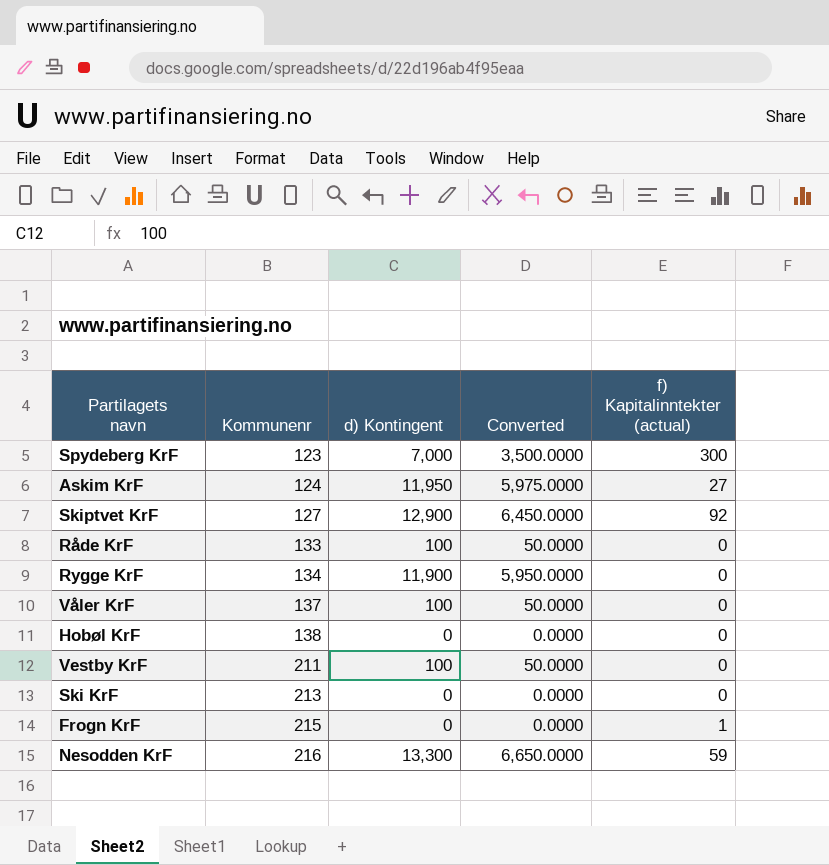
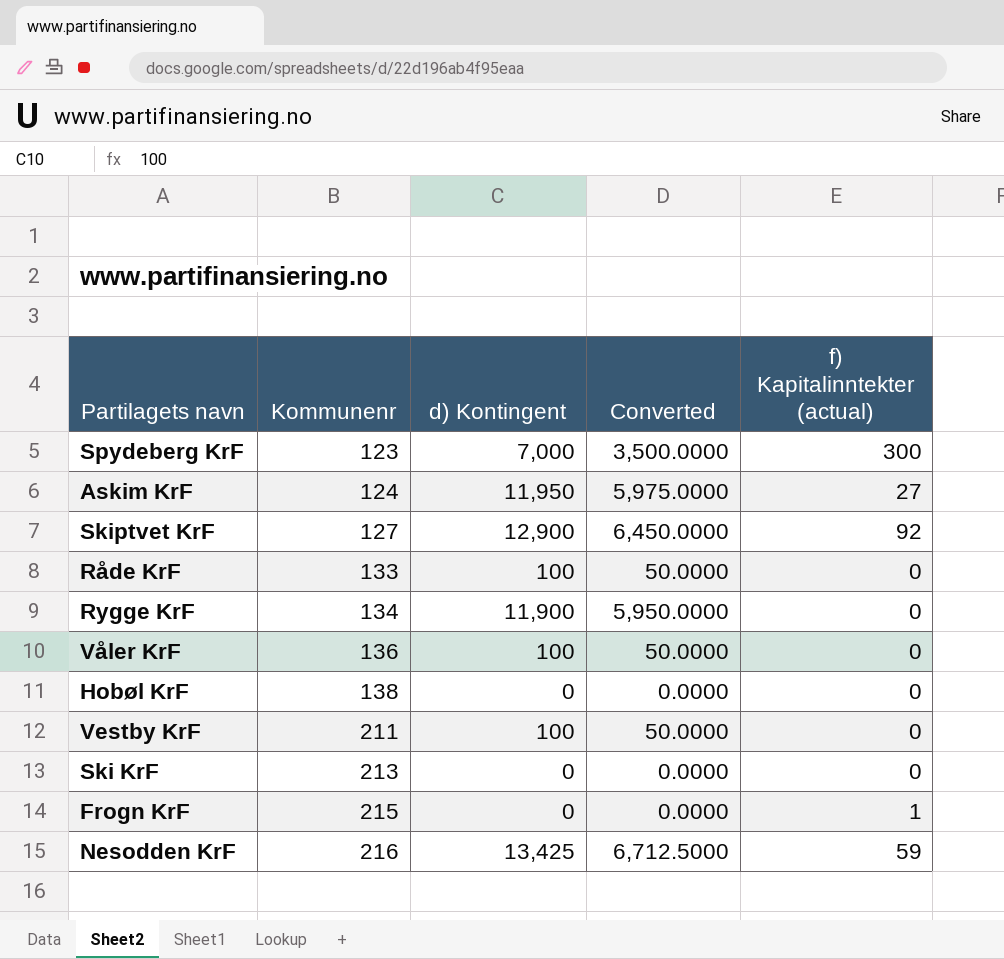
Våler KrF | Kommunenr: 137 -> 136
Nesodden KrF | d) Kontingent: 13,300 -> 13,425
Nesodden KrF | Converted: 6,650.0000 -> 6,712.5000

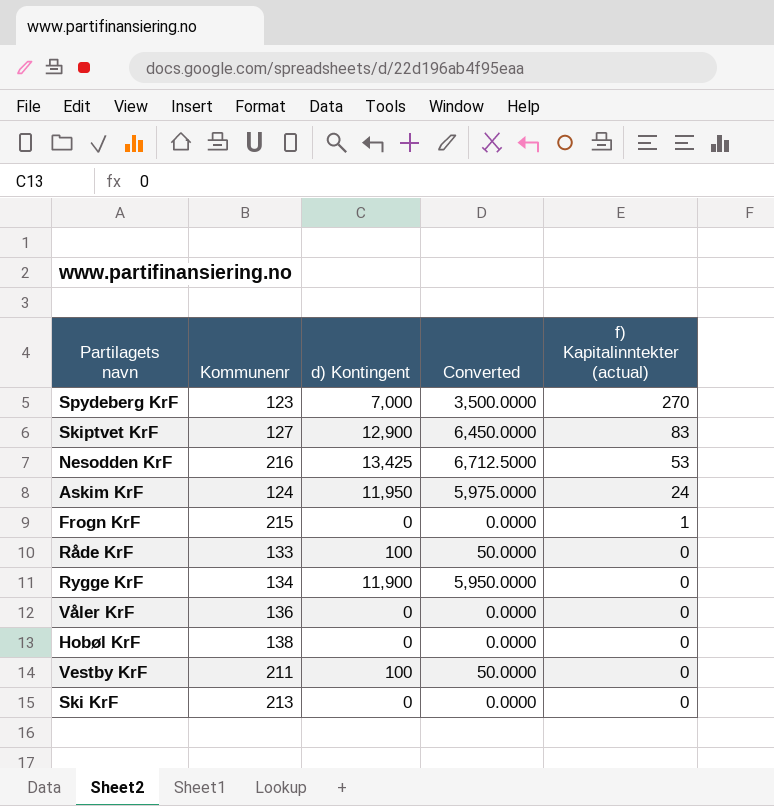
row order: Kommunenr ascending -> f) Kapitalinntekter (actual) descending
Spydeberg KrF | f) Kapitalinntekter (actual): 300 -> 270
Skiptvet KrF | f) Kapitalinntekter (actual): 92 -> 83
Nesodden KrF | f) Kapitalinntekter (actual): 59 -> 53
Askim KrF | f) Kapitalinntekter (actual): 27 -> 24
Våler KrF | d) Kontingent: 100 -> 0
Våler KrF | Converted: 50.0000 -> 0.0000

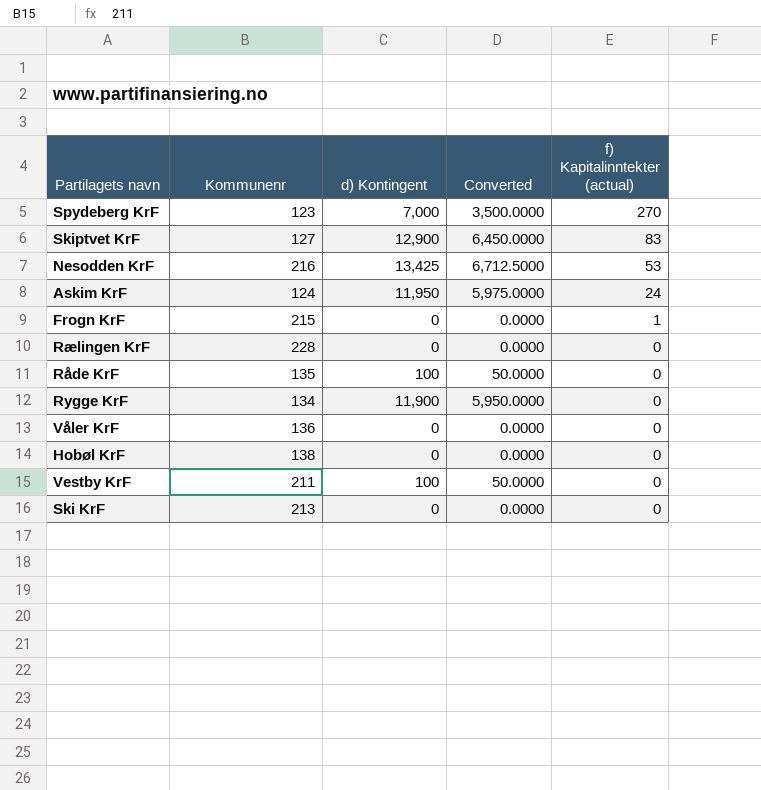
row Rælingen KrF: none -> 228 | 0 | 0.0000 | 0
Råde KrF | Kommunenr: 133 -> 135

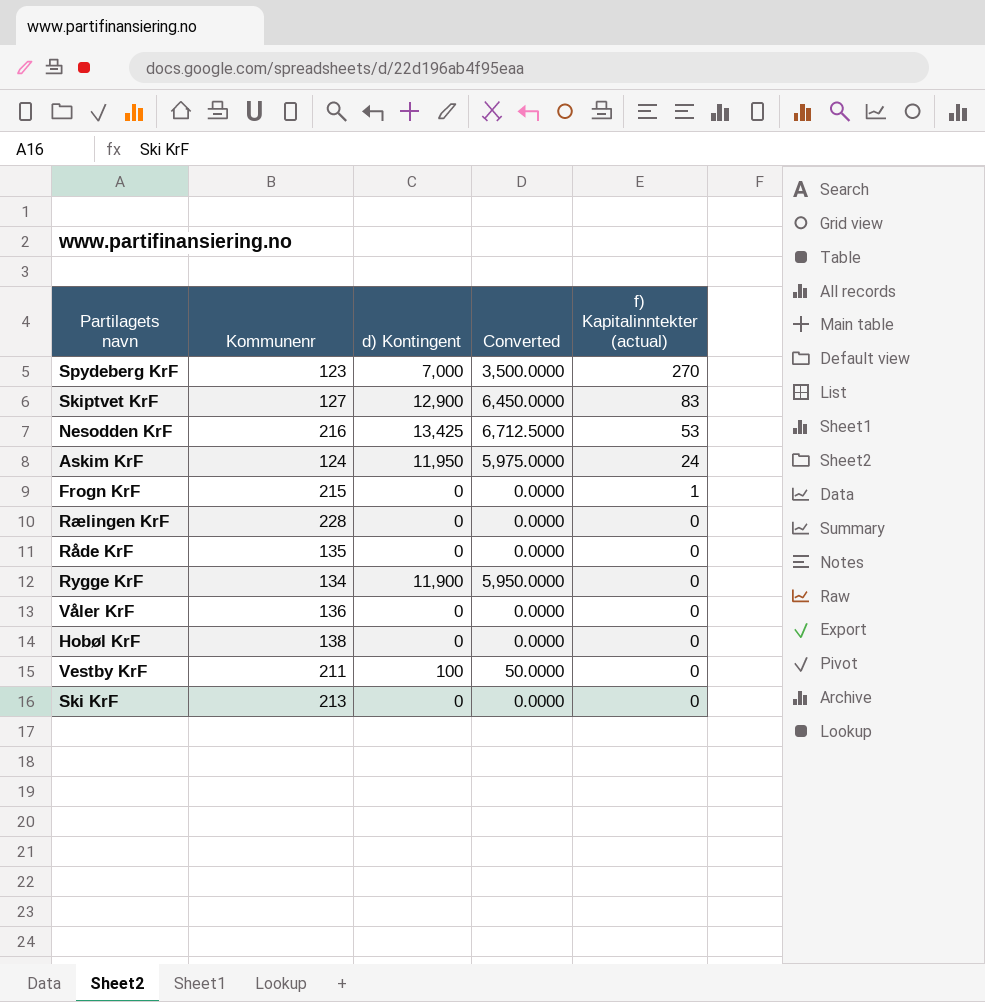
Råde KrF | d) Kontingent: 100 -> 0
Råde KrF | Converted: 50.0000 -> 0.0000

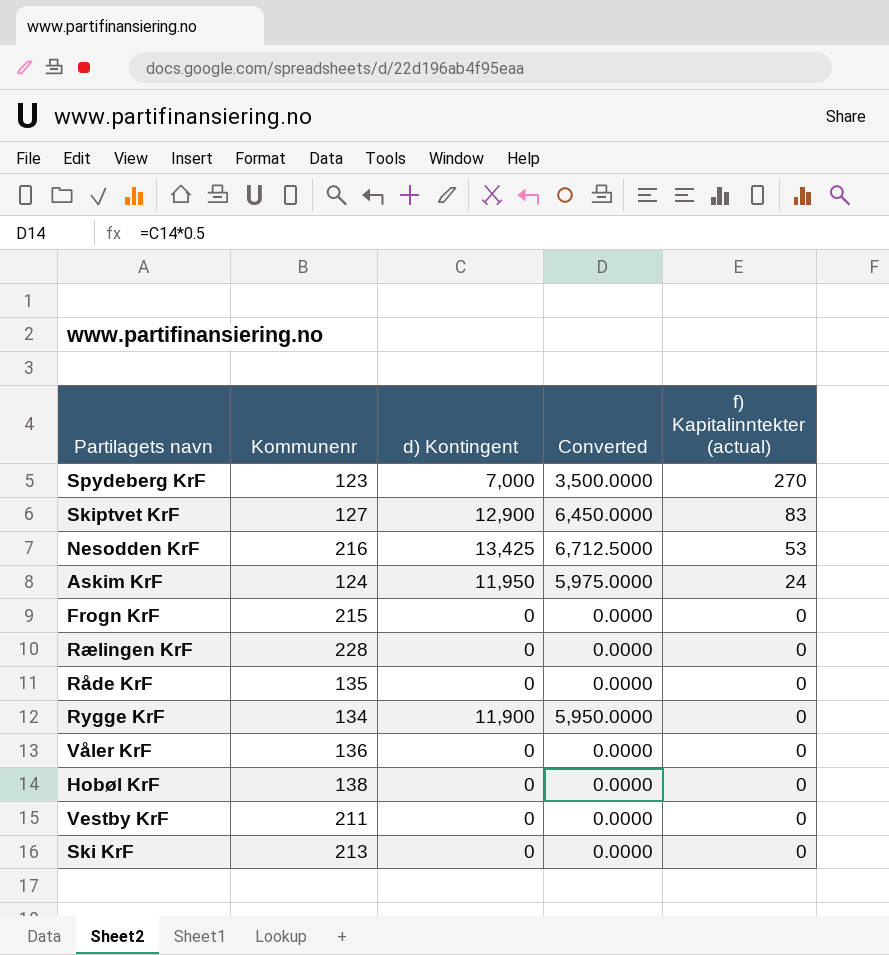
Frogn KrF | f) Kapitalinntekter (actual): 1 -> 0
Vestby KrF | d) Kontingent: 100 -> 0
Vestby KrF | Converted: 50.0000 -> 0.0000

